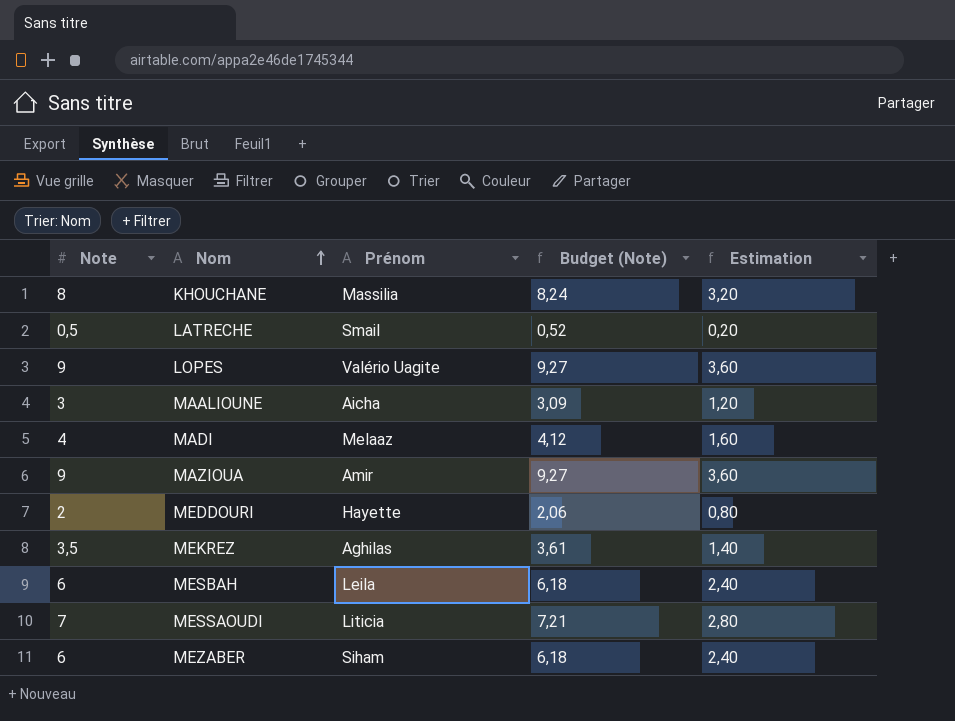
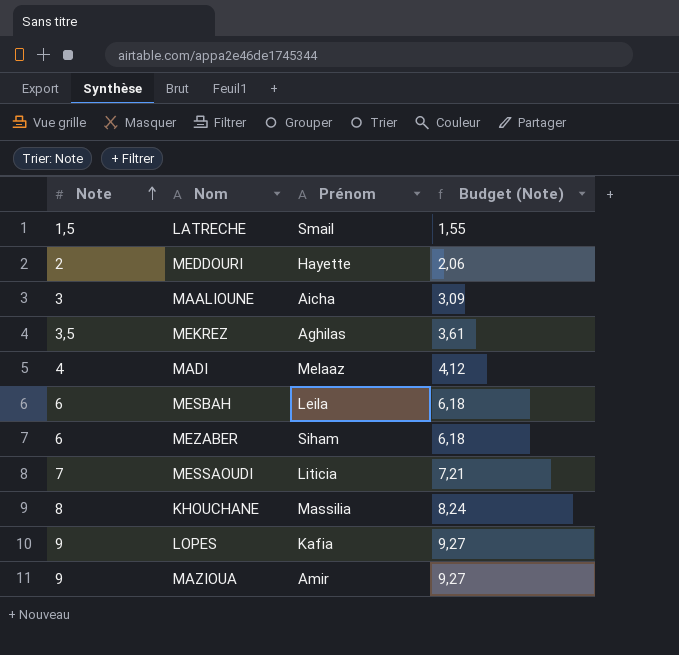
row order: Nom ascending -> Note ascending
column Estimation | formula: [Note] * 0,4 -> none
LATRECHE | Note: 0,5 -> 1,5
LATRECHE | Budget (Note): 0,52 -> 1,55
LOPES | Prénom: Valério Uagite -> Kafia

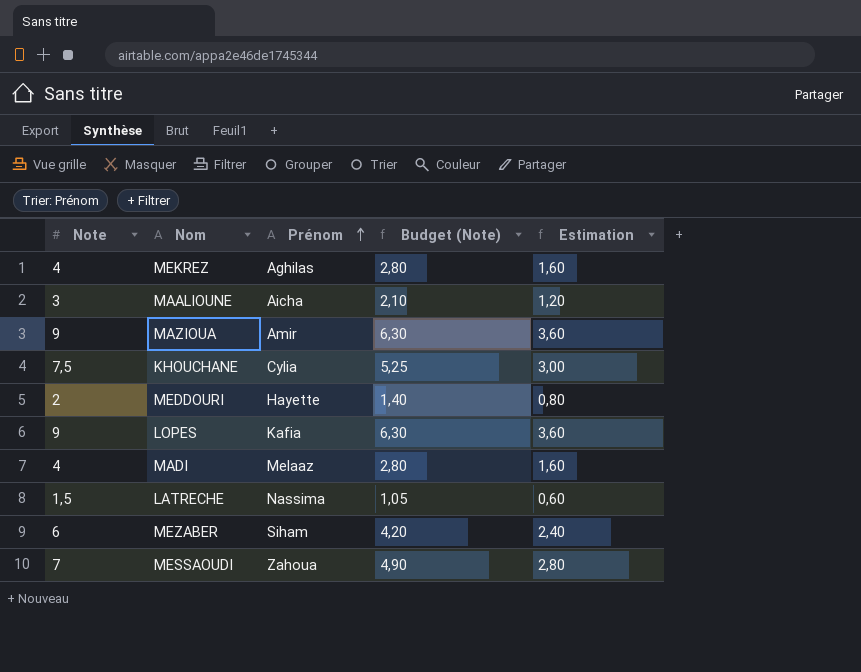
row order: Note ascending -> Prénom ascending
column Budget (Note) | formula: [Note] * 1,03 -> [Note] * 0,7
column Estimation | formula: none -> [Note] * 0,4
row MESBAH: 6 | Leila | 6,18 -> none
MEKREZ | Note: 3,5 -> 4
KHOUCHANE | Note: 8 -> 7,5
KHOUCHANE | Prénom: Massilia -> Cylia
LATRECHE | Prénom: Smail -> Nassima
MESSAOUDI | Prénom: Liticia -> Zahoua

